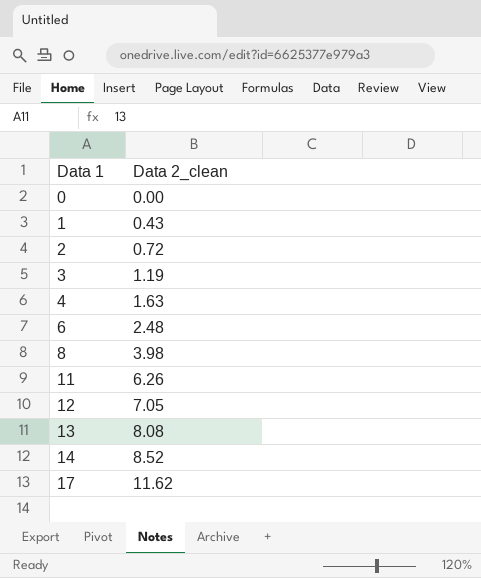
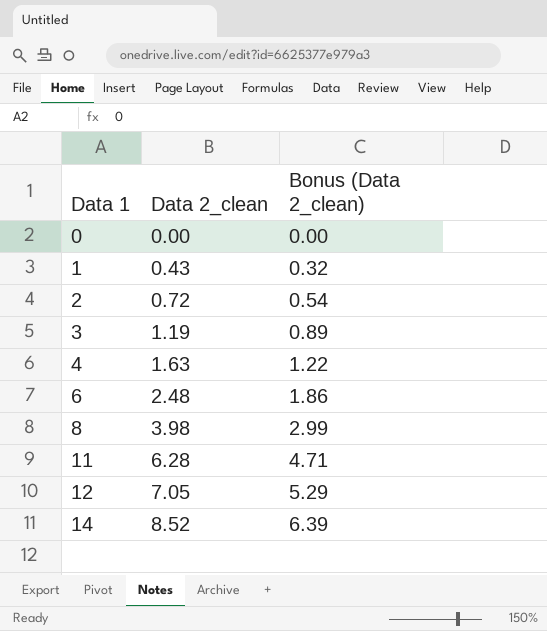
column Bonus (Data 2_clean) | formula: none -> [Data 2_clean] * 0.75
row 13: 8.08 -> none
row 17: 11.62 -> none
11 | Data 2_clean: 6.26 -> 6.28

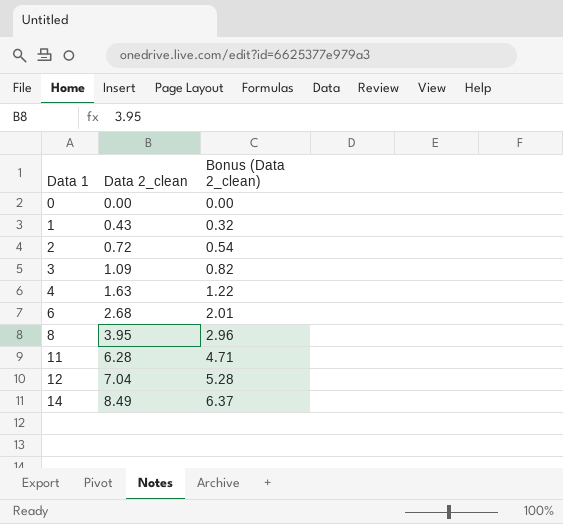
3 | Data 2_clean: 1.19 -> 1.09
3 | Bonus (Data 2_clean): 0.89 -> 0.82
6 | Data 2_clean: 2.48 -> 2.68
6 | Bonus (Data 2_clean): 1.86 -> 2.01
8 | Data 2_clean: 3.98 -> 3.95
8 | Bonus (Data 2_clean): 2.99 -> 2.96
12 | Data 2_clean: 7.05 -> 7.04
12 | Bonus (Data 2_clean): 5.29 -> 5.28
14 | Data 2_clean: 8.52 -> 8.49
14 | Bonus (Data 2_clean): 6.39 -> 6.37

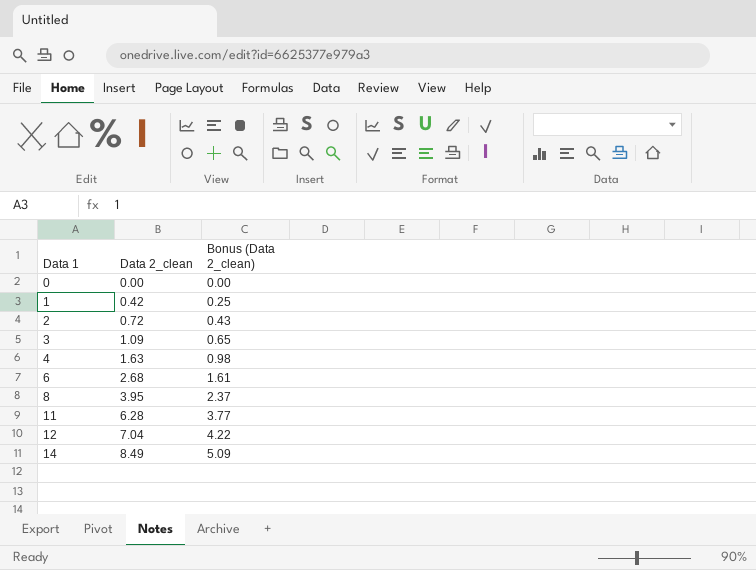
column Bonus (Data 2_clean) | formula: [Data 2_clean] * 0.75 -> [Data 2_clean] * 0.6
1 | Data 2_clean: 0.43 -> 0.42

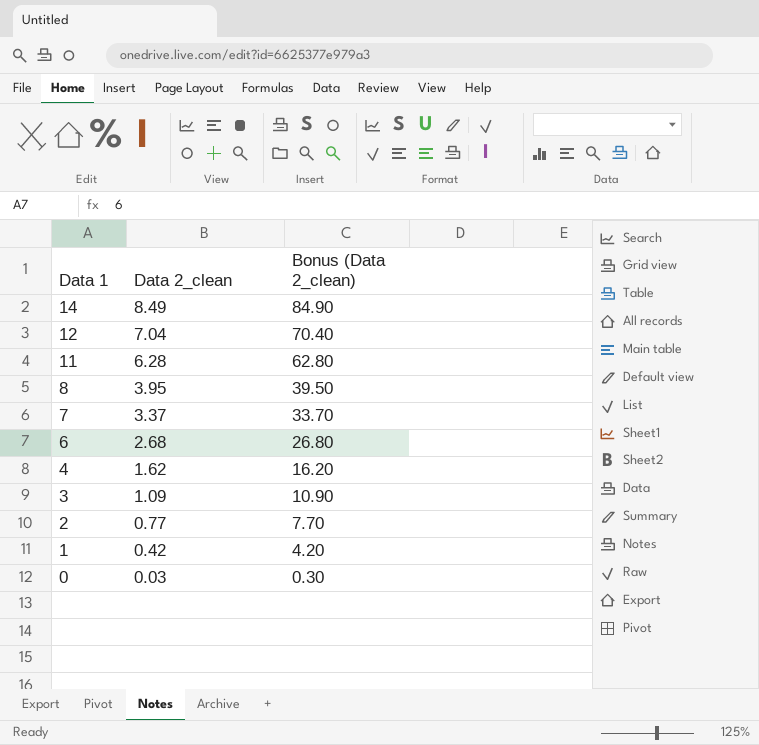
row order: Data 1 ascending -> Data 1 descending
column Bonus (Data 2_clean) | formula: [Data 2_clean] * 0.6 -> [Data 2_clean] * 10
row 7: none -> 3.37 | 33.70
4 | Data 2_clean: 1.63 -> 1.62
2 | Data 2_clean: 0.72 -> 0.77
0 | Data 2_clean: 0.00 -> 0.03

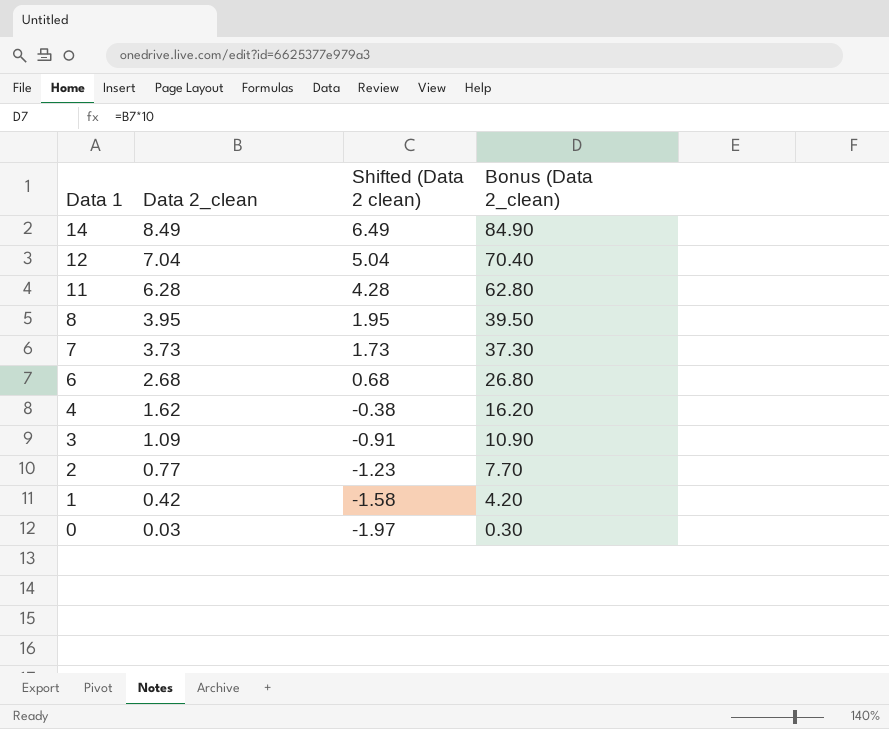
column Shifted (Data 2 clean) | formula: none -> [Data 2_clean] - 2
7 | Data 2_clean: 3.37 -> 3.73
7 | Bonus (Data 2_clean): 33.70 -> 37.30

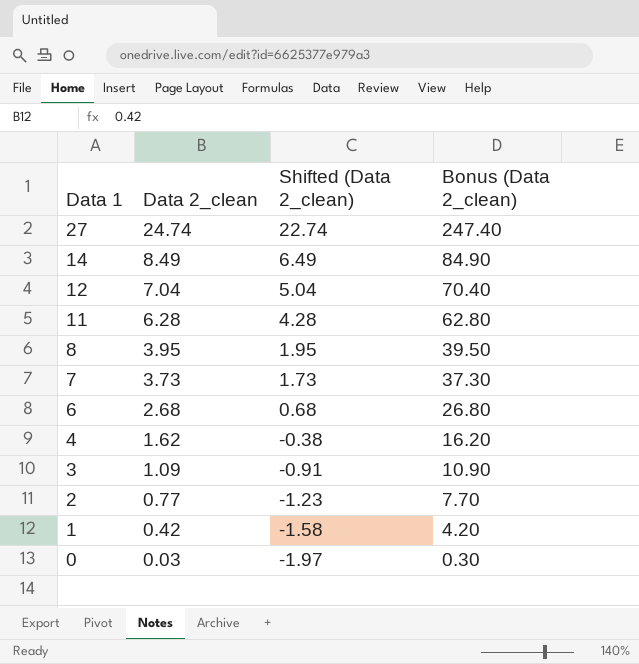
column name: Shifted (Data 2 clean) -> Shifted (Data 2_clean)
row 27: none -> 24.74 | 22.74 | 247.40

